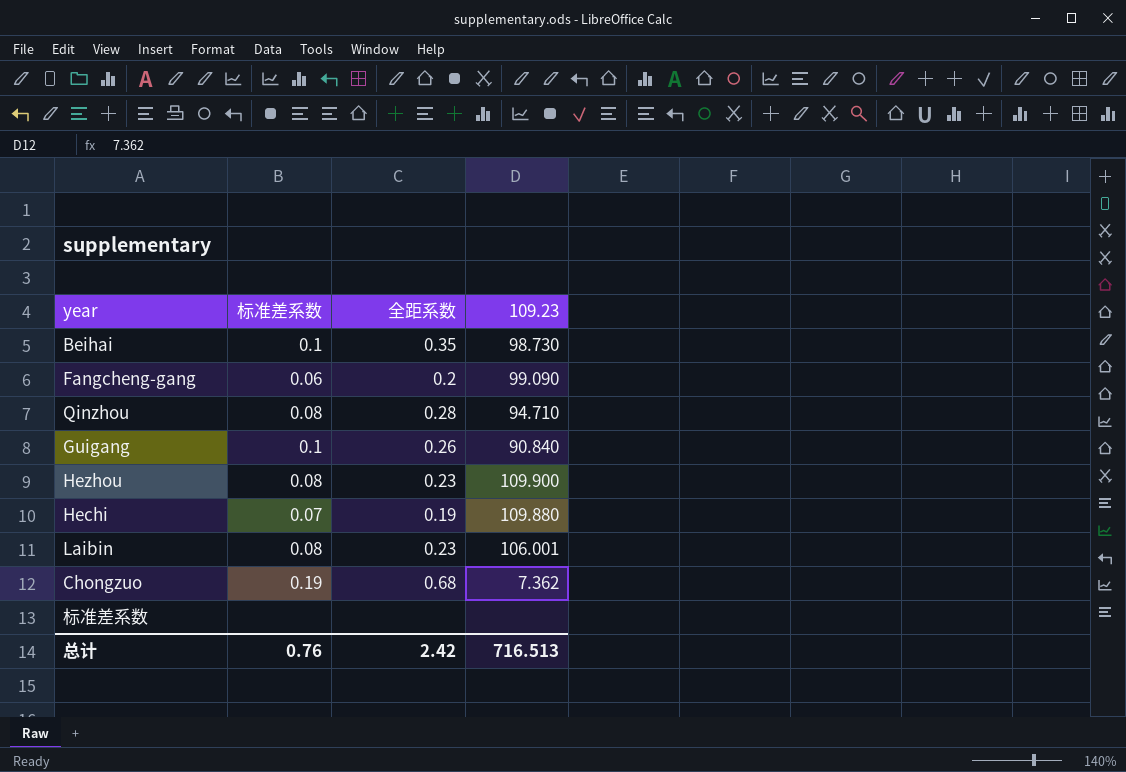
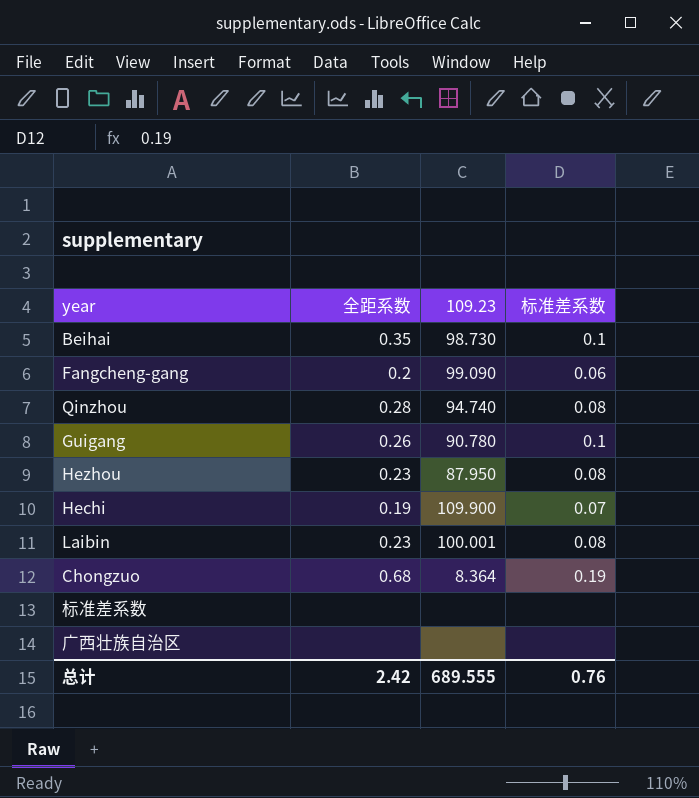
column 标准差系数 | position: 2 -> 4
Qinzhou | 109.23: 94.710 -> 94.740
Guigang | 109.23: 90.840 -> 90.780
Hezhou | 109.23: 109.900 -> 87.950
Hechi | 109.23: 109.880 -> 109.900
Laibin | 109.23: 106.001 -> 100.001
Chongzuo | 109.23: 7.362 -> 8.364
row 广西壮族自治区: none -> none | none | none
总计 | 109.23: 716.513 -> 689.555

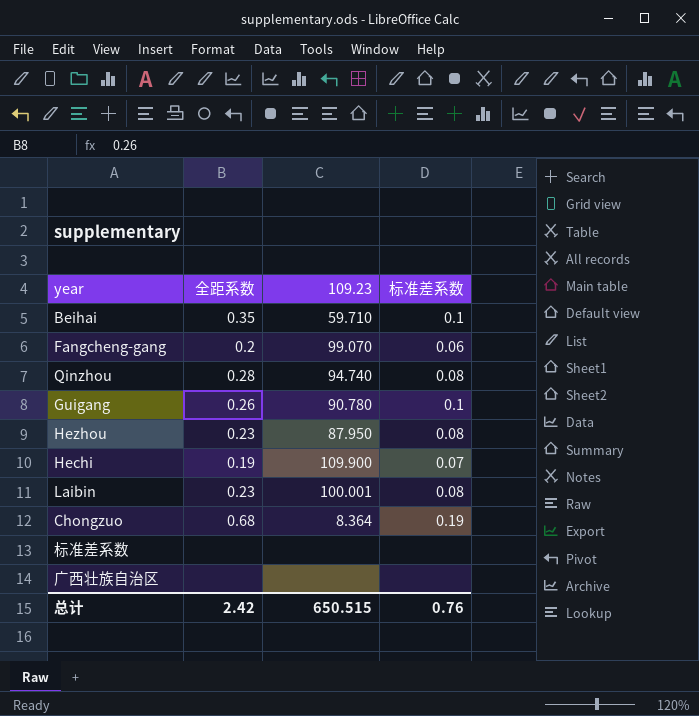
Beihai | 109.23: 98.730 -> 59.710
Fangcheng-gang | 109.23: 99.090 -> 99.070
总计 | 109.23: 689.555 -> 650.515

